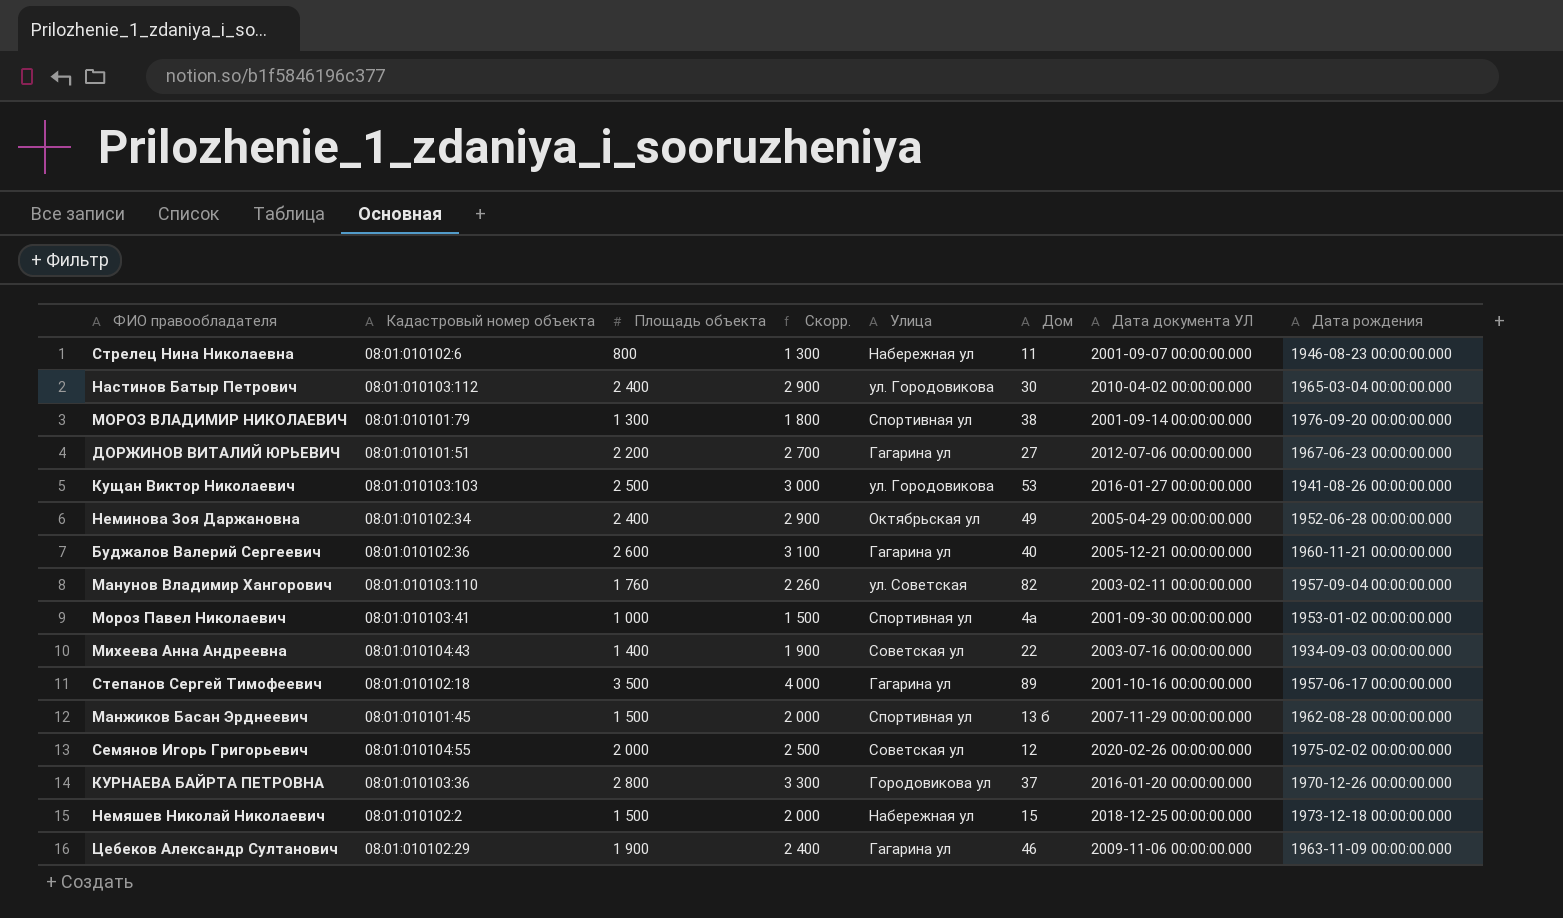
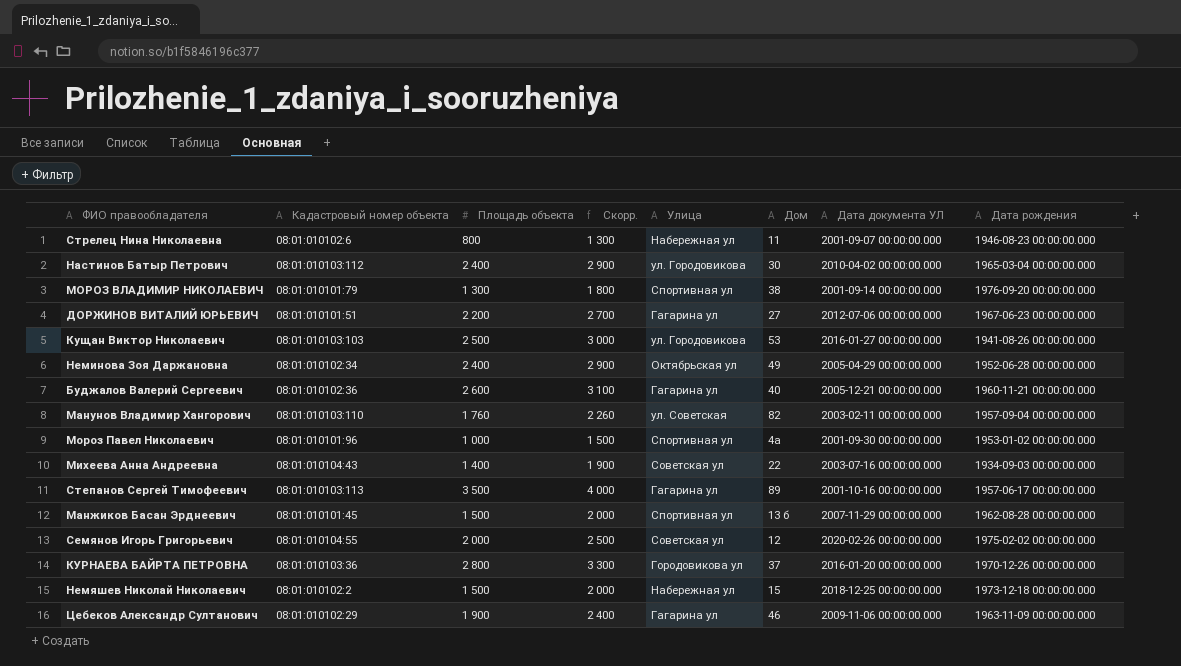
Мороз Павел Николаевич | Кадастровый номер объекта: 08:01:010103:41 -> 08:01:010101:96
Степанов Сергей Тимофеевич | Кадастровый номер объекта: 08:01:010102:18 -> 08:01:010103:113

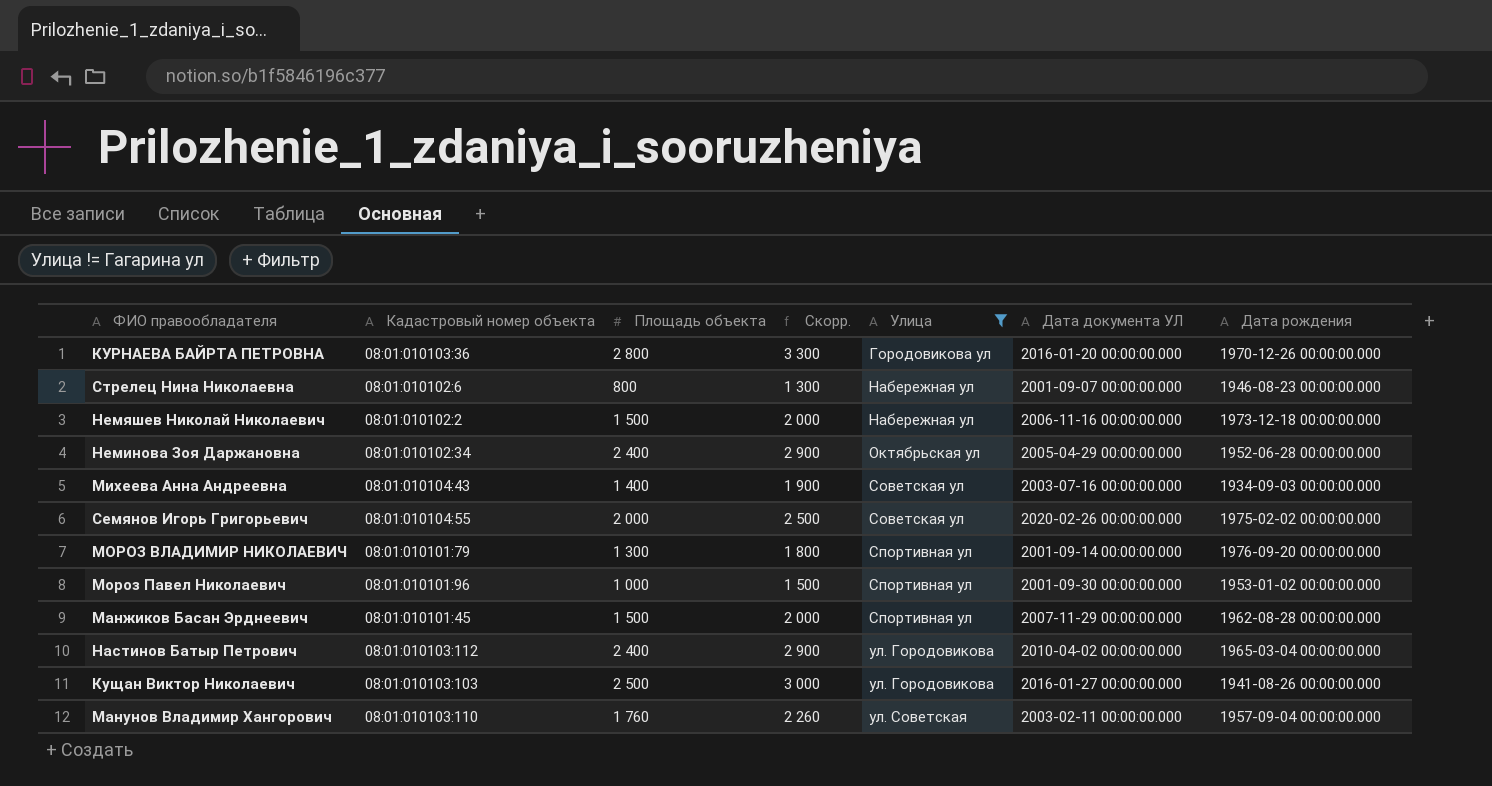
filter: none -> Улица != Гагарина ул
row order: none -> Улица ascending
column Дом | position: 6 -> none
Немяшев Николай Николаевич | Дата документа УЛ: 2018-12-25 00:00:00.000 -> 2006-11-16 00:00:00.000

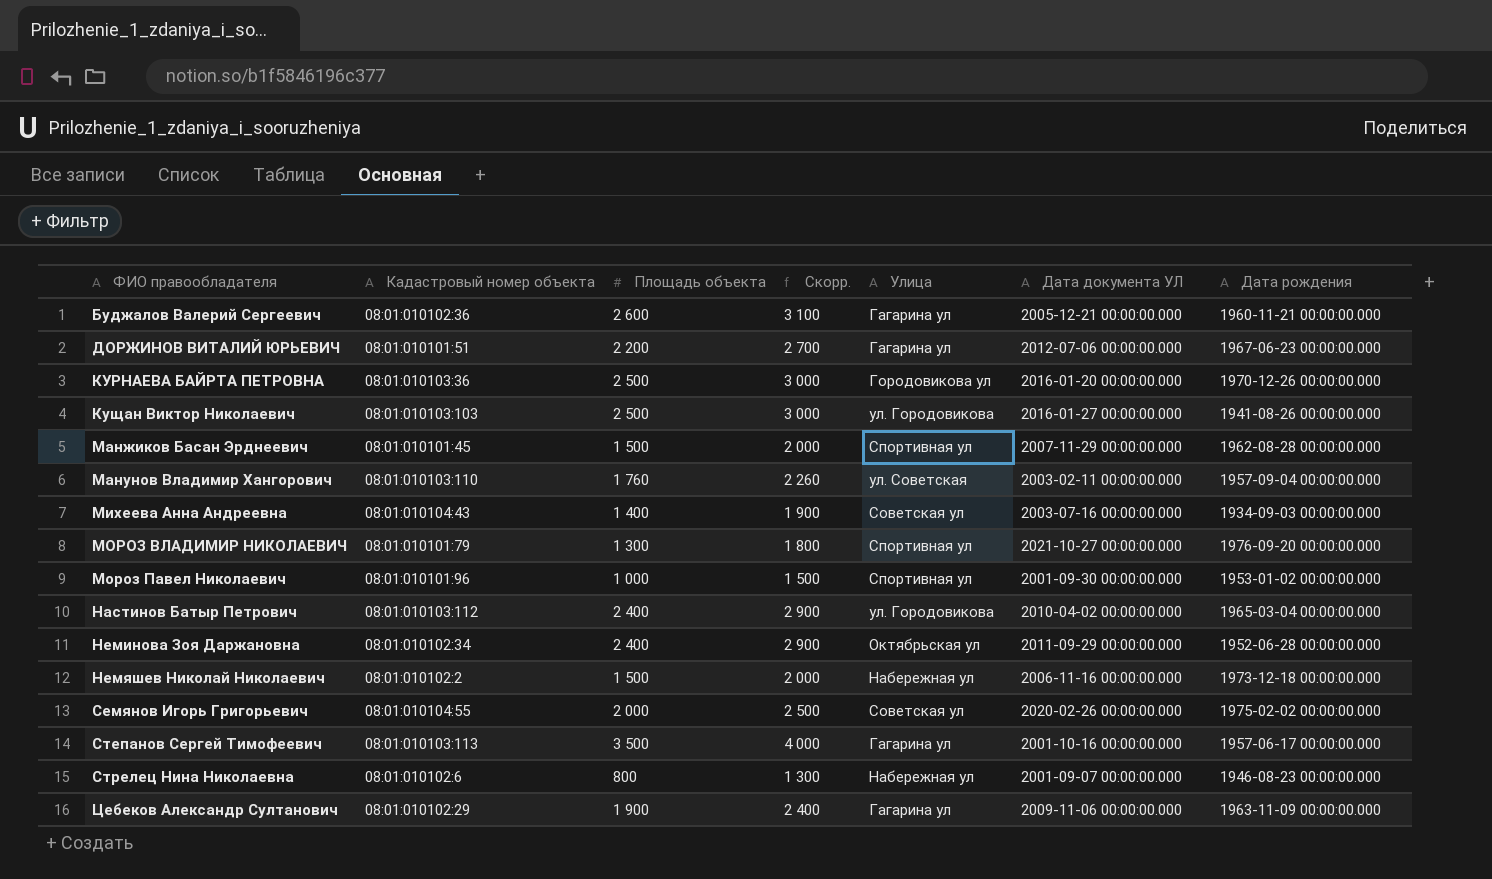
filter: Улица != Гагарина ул -> none
row order: Улица ascending -> ФИО правообладателя ascending
КУРНАЕВА БАЙРТА ПЕТРОВНА | Площадь объекта: 2 800 -> 2 500
КУРНАЕВА БАЙРТА ПЕТРОВНА | Скорр.: 3 300 -> 3 000
МОРОЗ ВЛАДИМИР НИКОЛАЕВИЧ | Дата документа УЛ: 2001-09-14 00:00:00.000 -> 2021-10-27 00:00:00.000
Неминова Зоя Даржановна | Дата документа УЛ: 2005-04-29 00:00:00.000 -> 2011-09-29 00:00:00.000

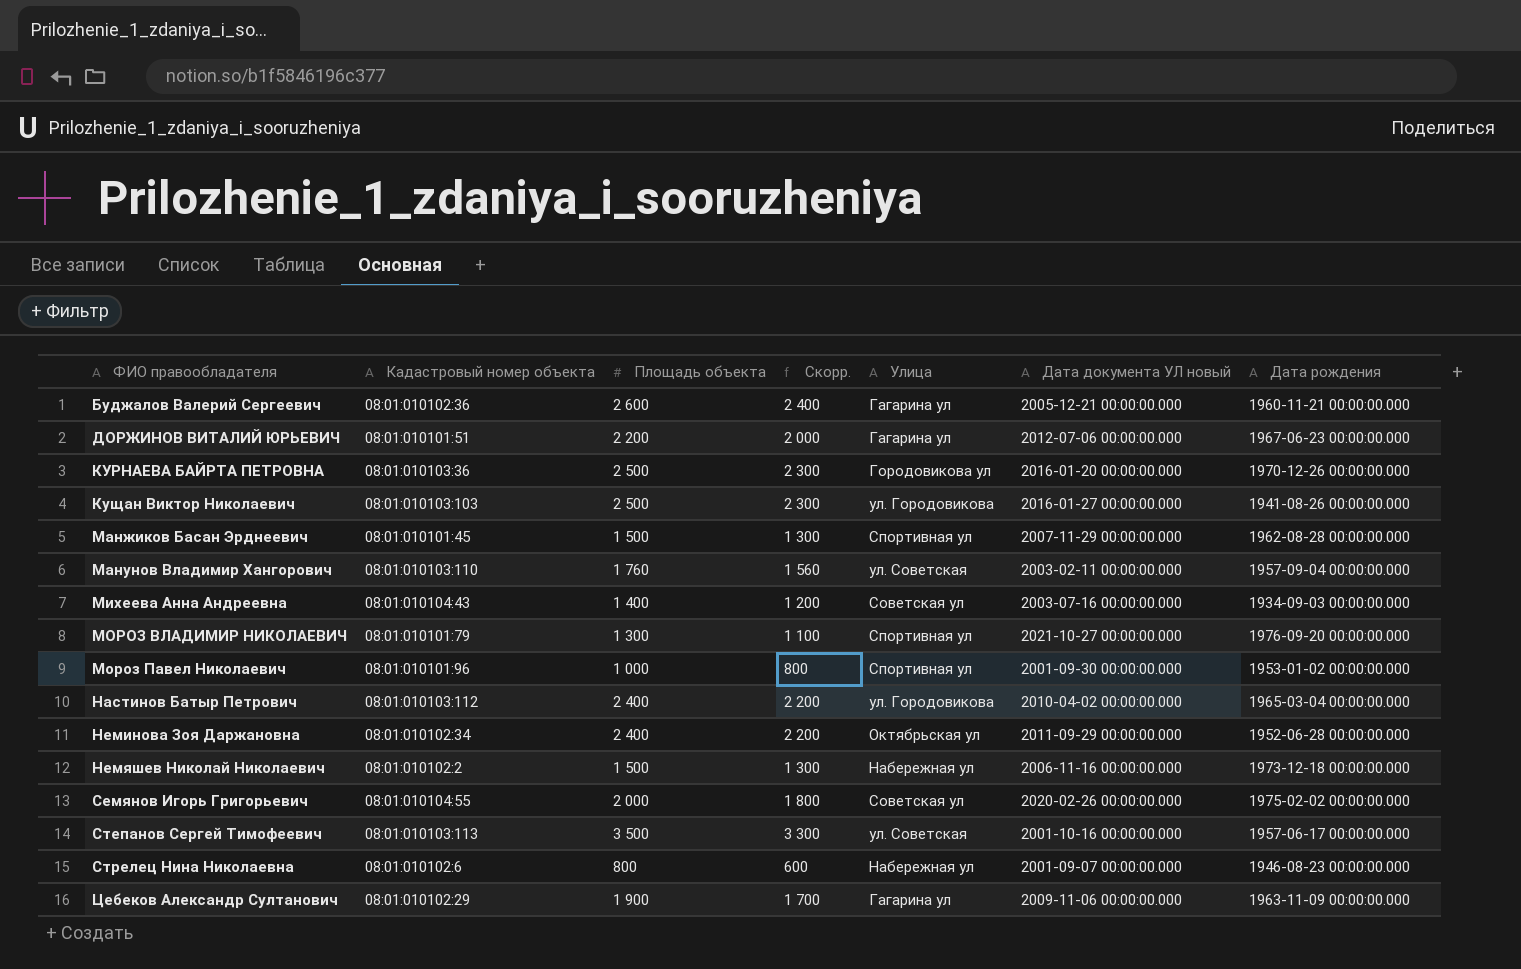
column Скорр. | formula: [Площадь объекта] + 500 -> [Площадь объекта] - 200
column name: Дата документа УЛ -> Дата документа УЛ новый
Степанов Сергей Тимофеевич | Улица: Гагарина ул -> ул. Советская

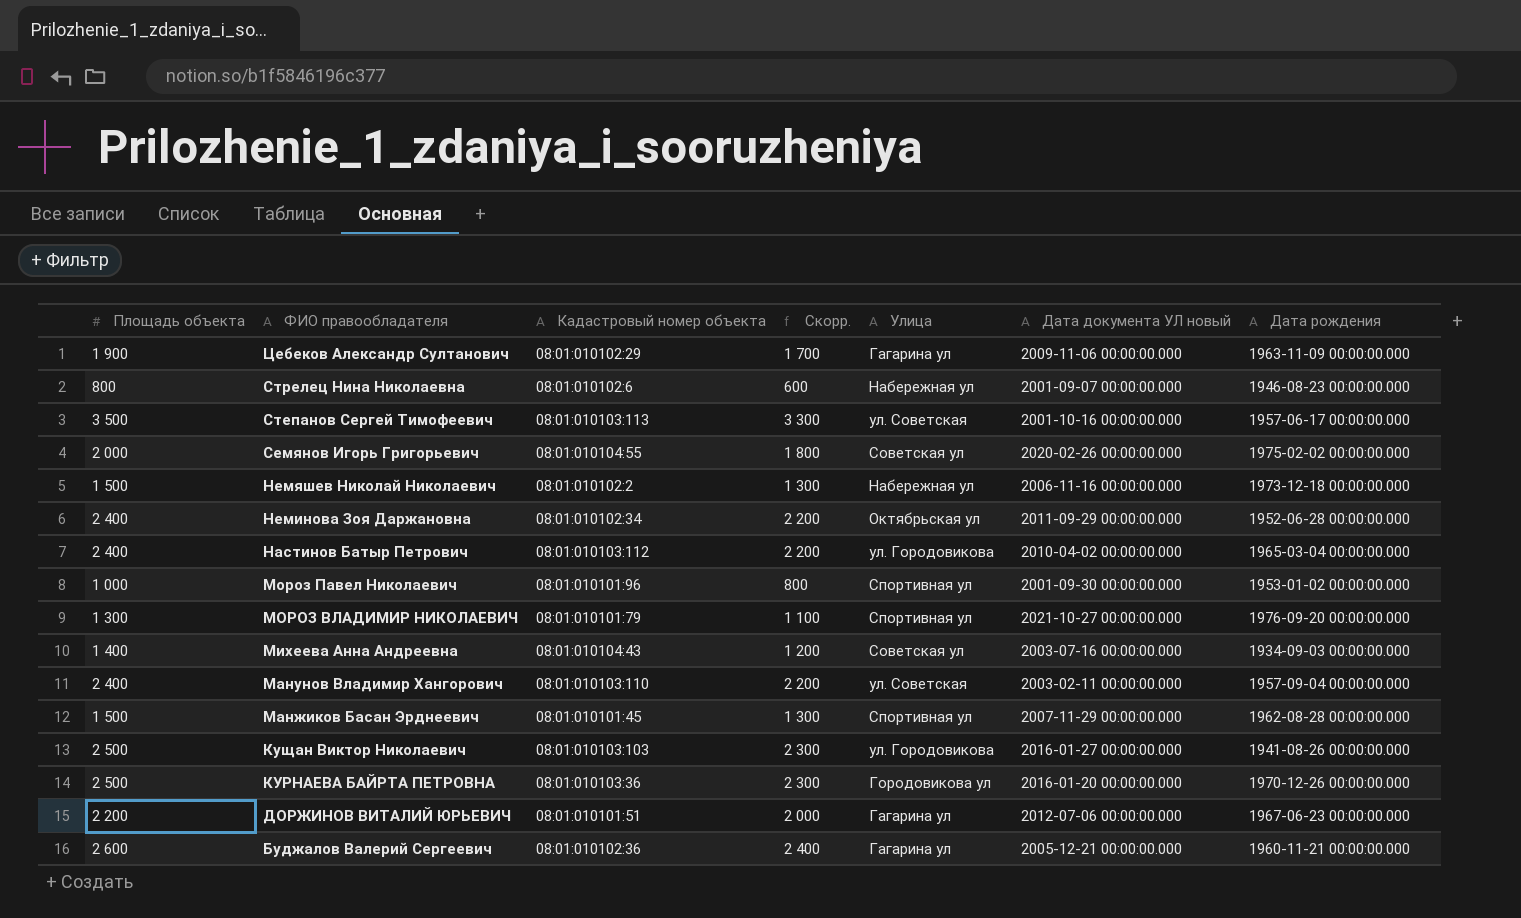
row order: ФИО правообладателя ascending -> ФИО правообладателя descending
column Площадь объекта | position: 3 -> 1
Манунов Владимир Хангорович | Площадь объекта: 1 760 -> 2 400
Манунов Владимир Хангорович | Скорр.: 1 560 -> 2 200

